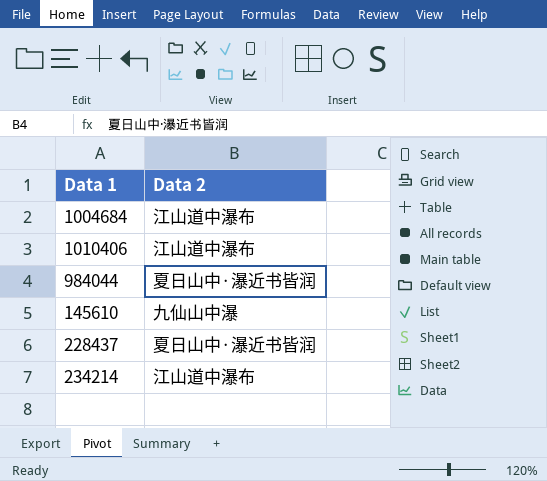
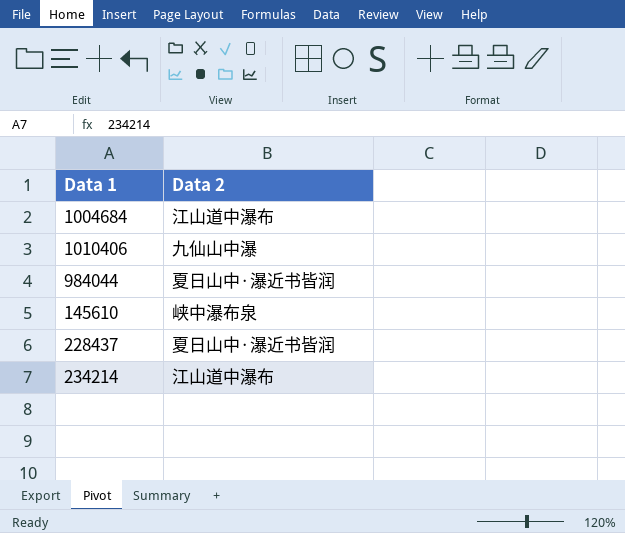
1010406 | Data 2: 江山道中瀑布 -> 九仙山中瀑
145610 | Data 2: 九仙山中瀑 -> 峡中瀑布泉

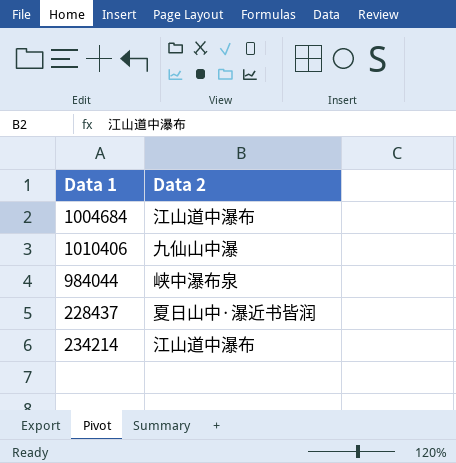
row 145610: 峡中瀑布泉 -> none
984044 | Data 2: 夏日山中·瀑近书皆润 -> 峡中瀑布泉

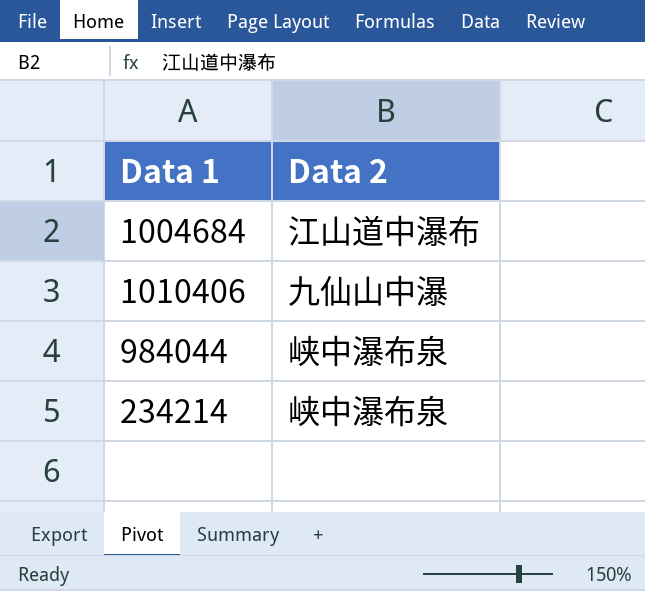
row 228437: 夏日山中·瀑近书皆润 -> none
234214 | Data 2: 江山道中瀑布 -> 峡中瀑布泉

